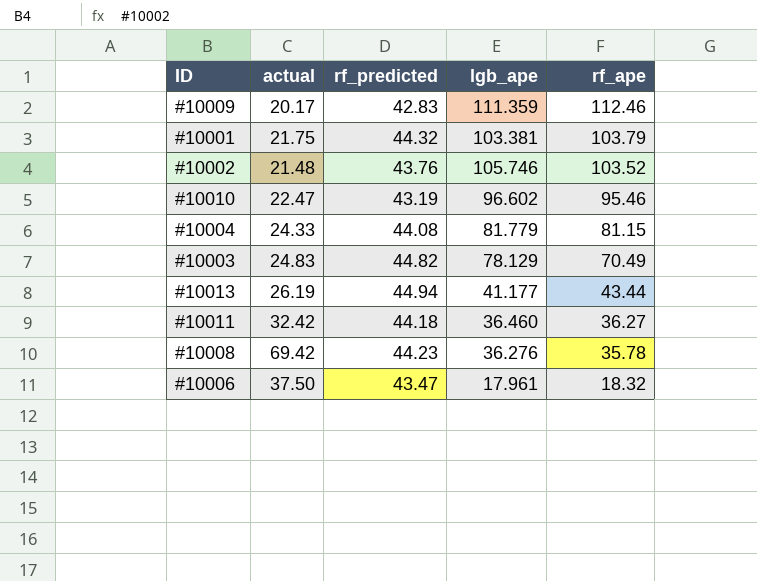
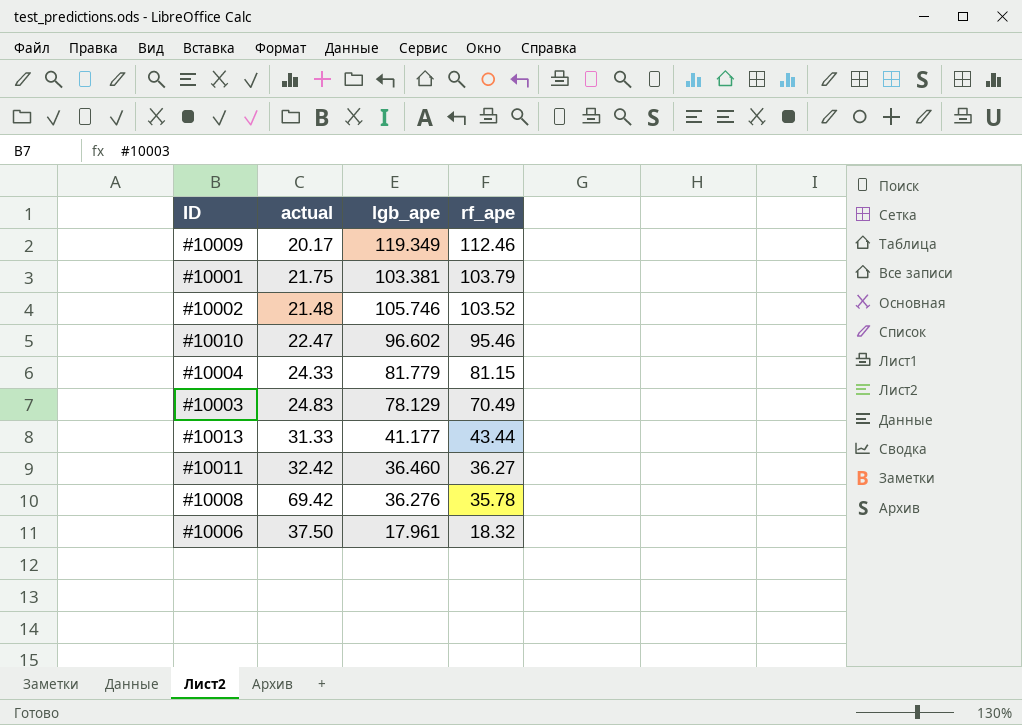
column rf_predicted | position: 3 -> none
#10009 | lgb_ape: 111.359 -> 119.349
#10013 | actual: 26.19 -> 31.33

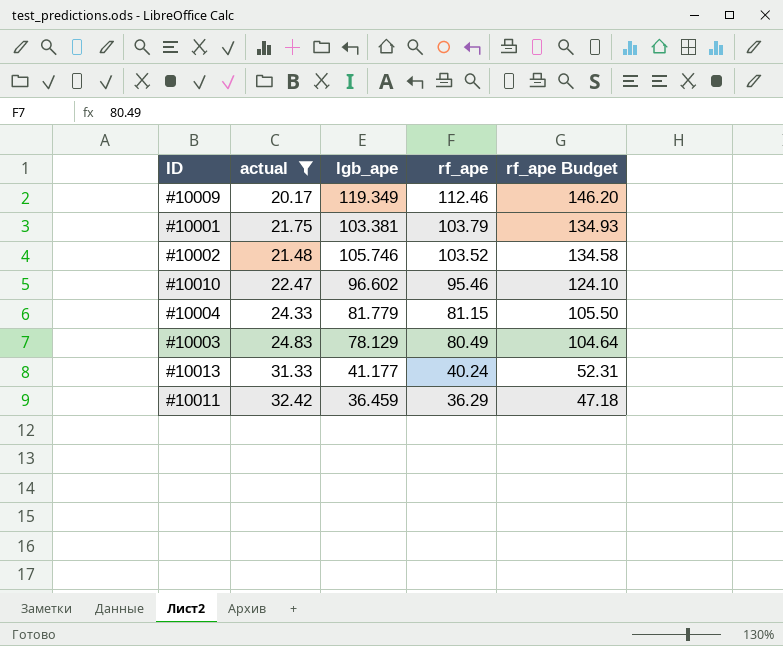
filter: none -> actual <= 32.42
column rf_ape Budget | formula: none -> [rf_ape] * 1.3
#10003 | rf_ape: 70.49 -> 80.49
#10013 | rf_ape: 43.44 -> 40.24
#10011 | lgb_ape: 36.460 -> 36.459
#10011 | rf_ape: 36.27 -> 36.29

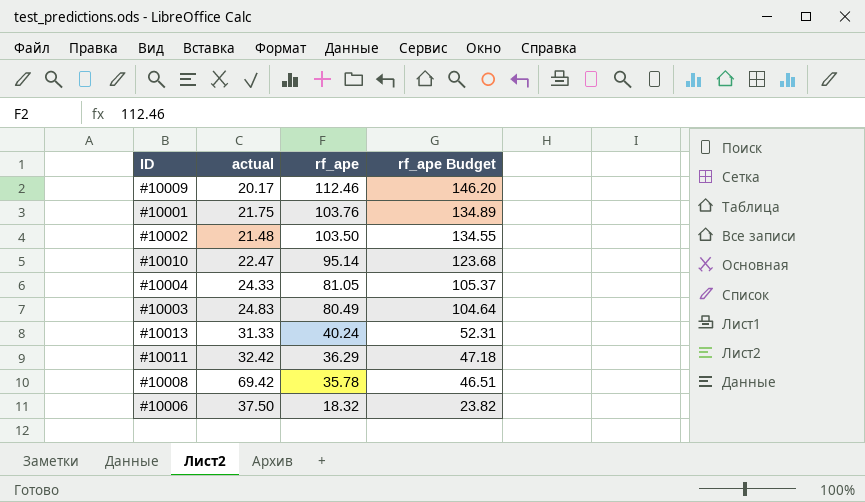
filter: actual <= 32.42 -> none
column lgb_ape | position: 3 -> none
#10001 | rf_ape: 103.79 -> 103.76
#10001 | rf_ape Budget: 134.93 -> 134.89
#10002 | rf_ape: 103.52 -> 103.50
#10002 | rf_ape Budget: 134.58 -> 134.55
#10010 | rf_ape: 95.46 -> 95.14
#10010 | rf_ape Budget: 124.10 -> 123.68
#10004 | rf_ape: 81.15 -> 81.05
#10004 | rf_ape Budget: 105.50 -> 105.37

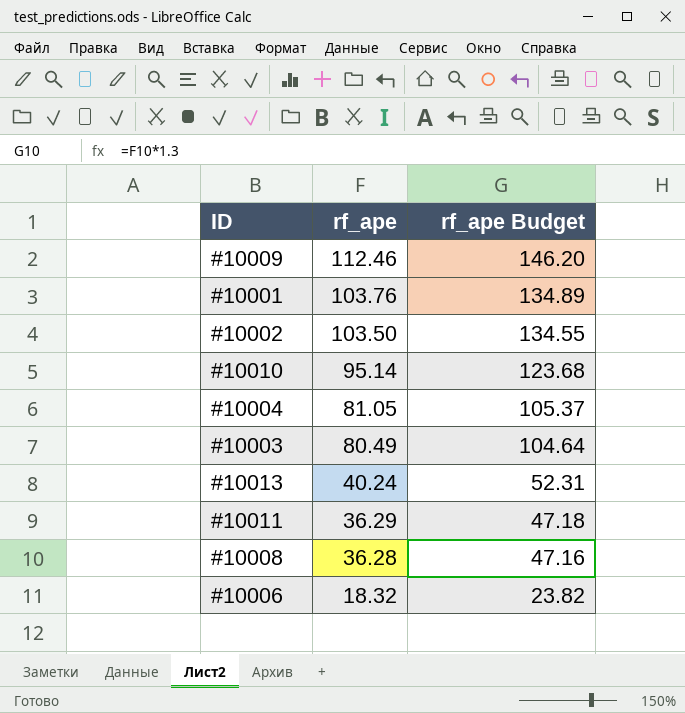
column actual | position: 2 -> none
#10008 | rf_ape: 35.78 -> 36.28
#10008 | rf_ape Budget: 46.51 -> 47.16

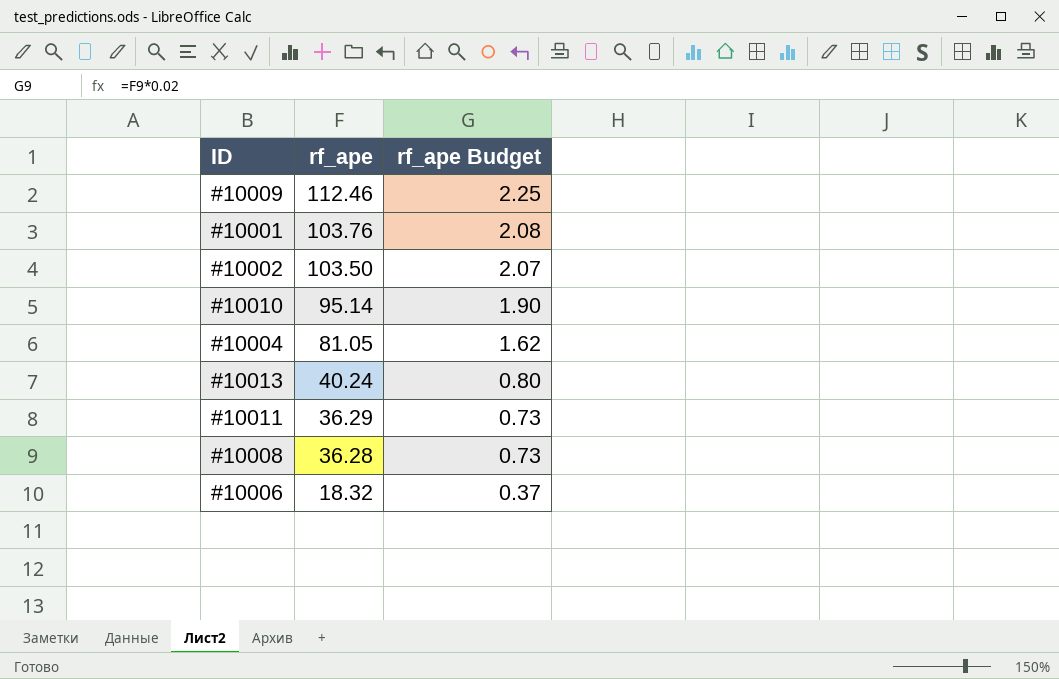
column rf_ape Budget | formula: [rf_ape] * 1.3 -> [rf_ape] * 0.02
row #10003: 80.49 | 104.64 -> none

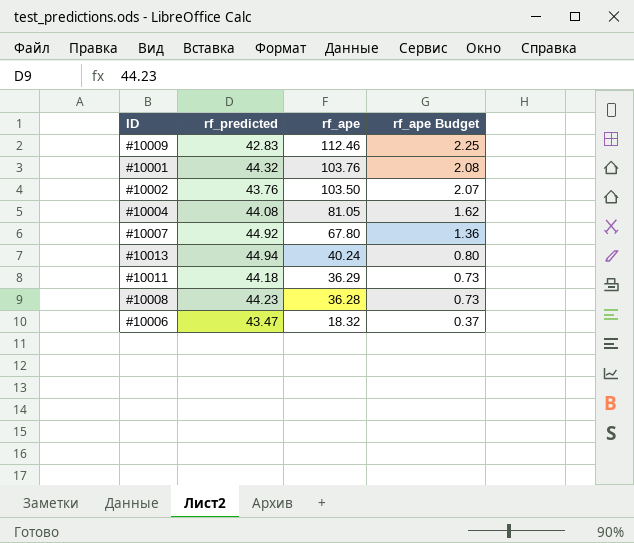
column rf_predicted | position: none -> 2
row #10010: 95.14 | 1.90 -> none
row #10007: none -> 44.92 | 67.80 | 1.36

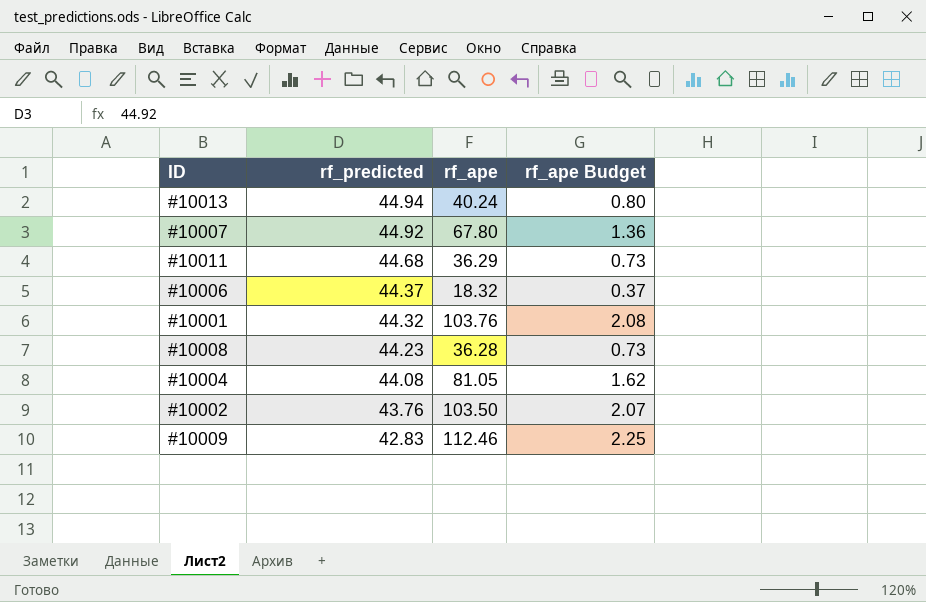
row order: rf_ape descending -> rf_predicted descending
#10011 | rf_predicted: 44.18 -> 44.68
#10006 | rf_predicted: 43.47 -> 44.37

